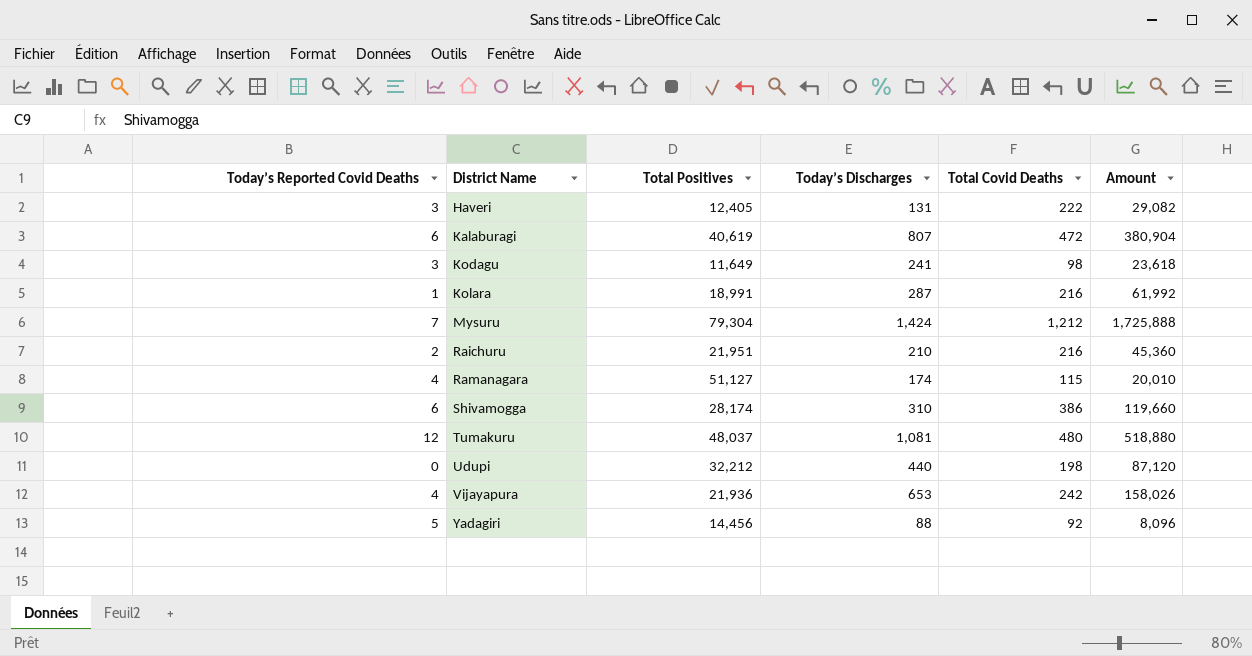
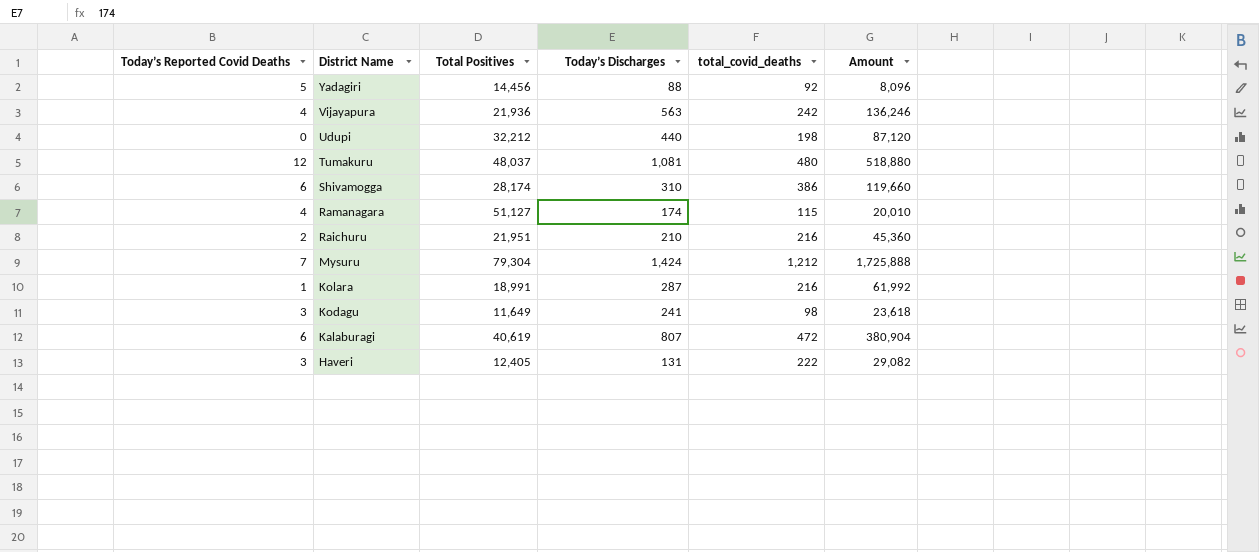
row order: District Name ascending -> District Name descending
column name: Total Covid Deaths -> total_covid_deaths
Vijayapura | Today’s Discharges: 653 -> 563
Vijayapura | Amount: 158,026 -> 136,246

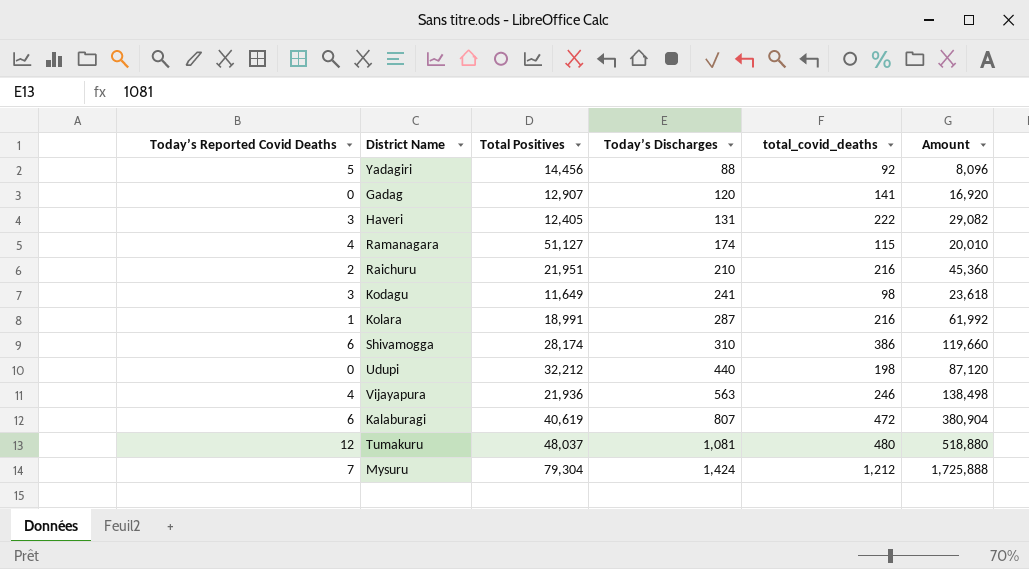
row order: District Name descending -> Today’s Discharges ascending
row Gadag: none -> 0 | 12,907 | 120 | 141 | 16,920
Vijayapura | total_covid_deaths: 242 -> 246
Vijayapura | Amount: 136,246 -> 138,498

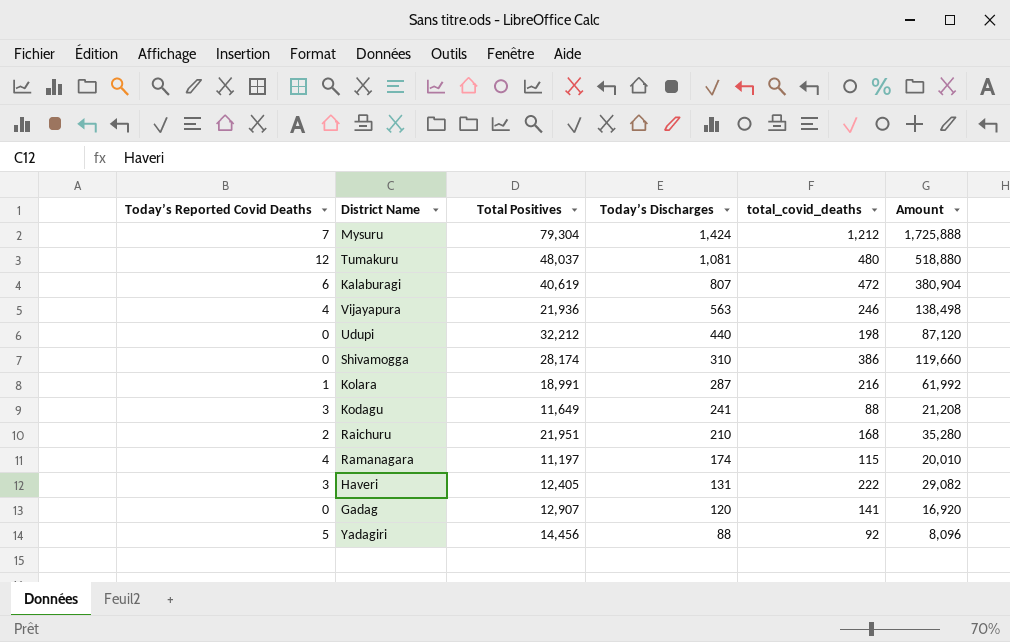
row order: Today’s Discharges ascending -> Today’s Discharges descending
Shivamogga | Today’s Reported Covid Deaths: 6 -> 0
Kodagu | total_covid_deaths: 98 -> 88
Kodagu | Amount: 23,618 -> 21,208
Raichuru | total_covid_deaths: 216 -> 168
Raichuru | Amount: 45,360 -> 35,280
Ramanagara | Total Positives: 51,127 -> 11,197

